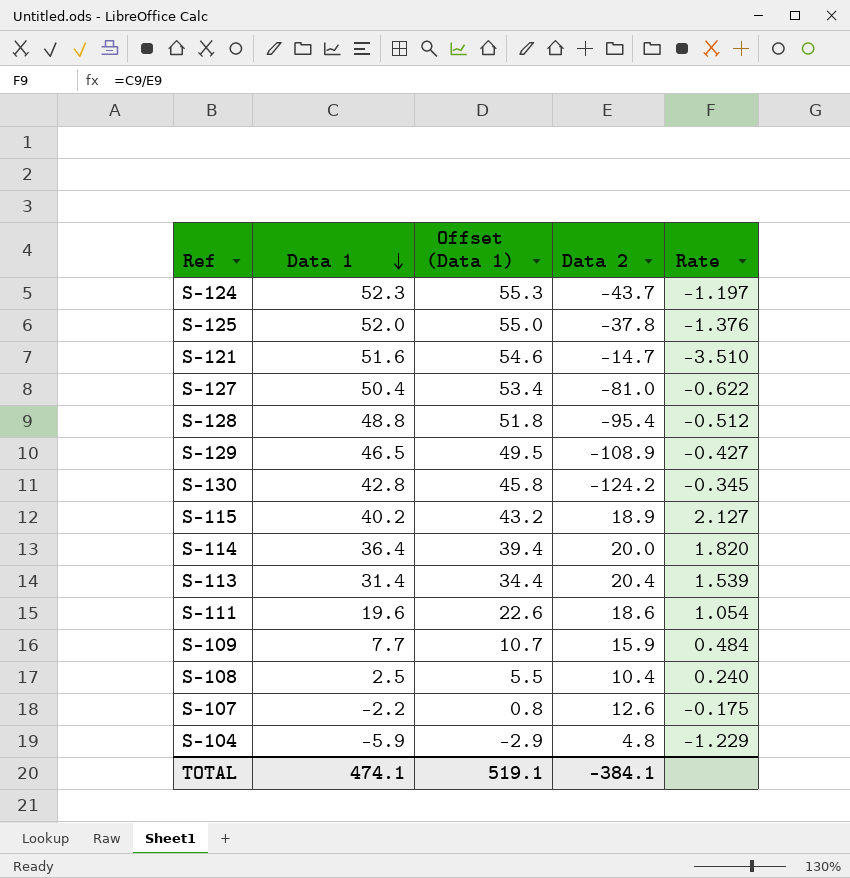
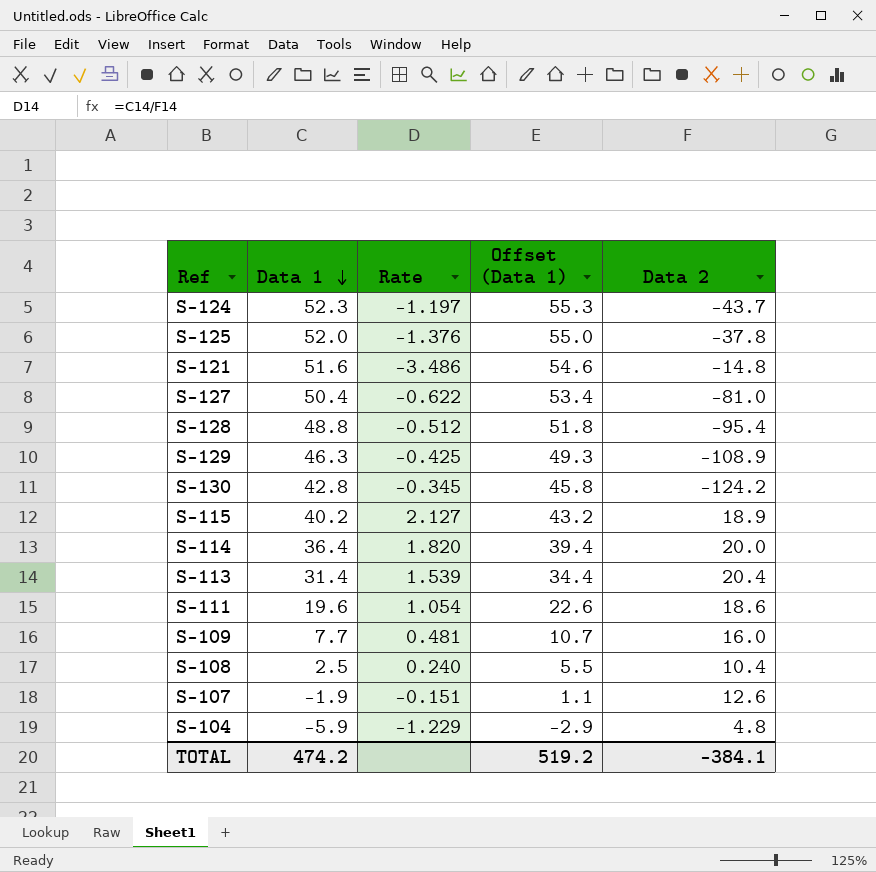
column Rate | position: 5 -> 3
S-121 | Rate: -3.510 -> -3.486
S-121 | Data 2: -14.7 -> -14.8
S-129 | Data 1: 46.5 -> 46.3
S-129 | Rate: -0.427 -> -0.425
S-129 | Offset (Data 1): 49.5 -> 49.3
S-109 | Rate: 0.484 -> 0.481
S-109 | Data 2: 15.9 -> 16.0
S-107 | Data 1: -2.2 -> -1.9
S-107 | Rate: -0.175 -> -0.151
S-107 | Offset (Data 1): 0.8 -> 1.1
TOTAL | Data 1: 474.1 -> 474.2
TOTAL | Offset (Data 1): 519.1 -> 519.2

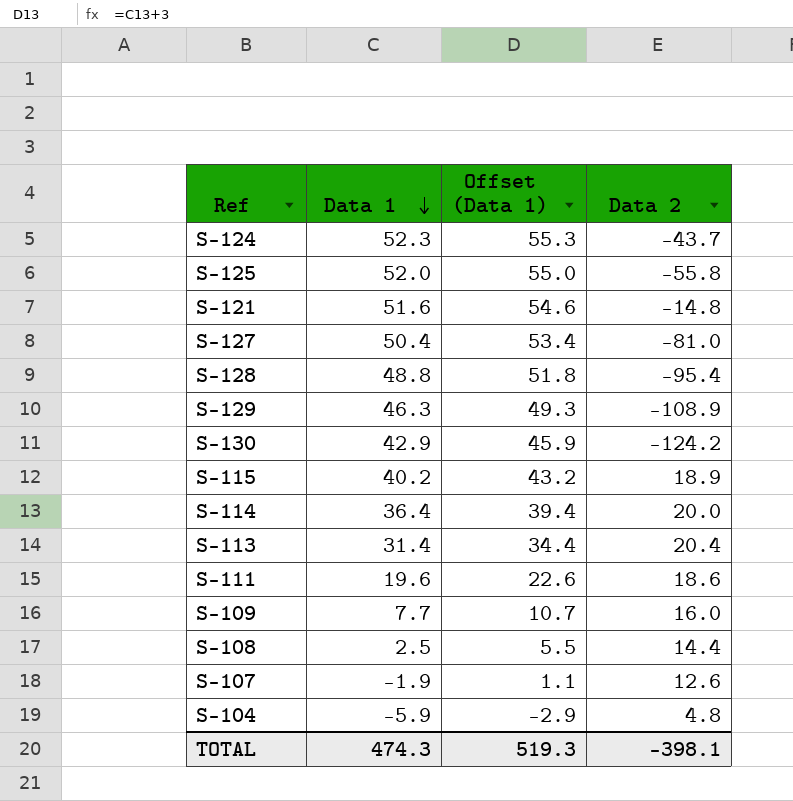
column Rate | formula: [Data 1] / [Data 2] -> none
S-125 | Data 2: -37.8 -> -55.8
S-130 | Data 1: 42.8 -> 42.9
S-130 | Offset (Data 1): 45.8 -> 45.9
S-108 | Data 2: 10.4 -> 14.4
TOTAL | Data 1: 474.2 -> 474.3
TOTAL | Offset (Data 1): 519.2 -> 519.3
TOTAL | Data 2: -384.1 -> -398.1

